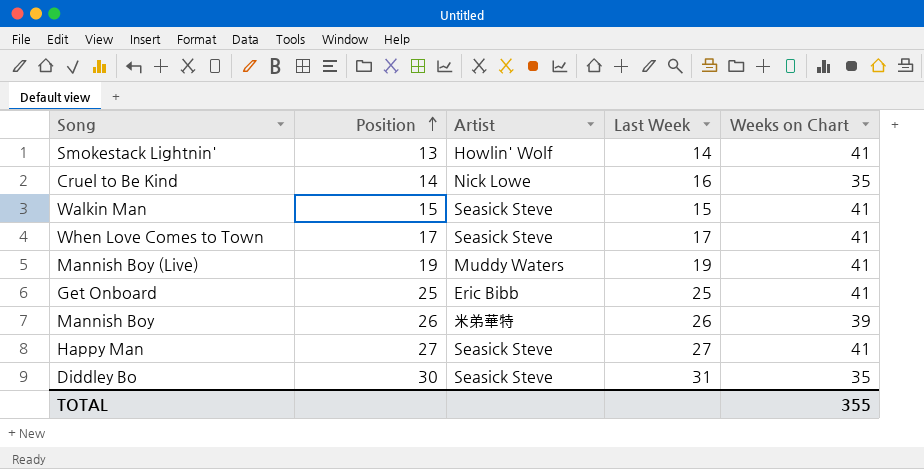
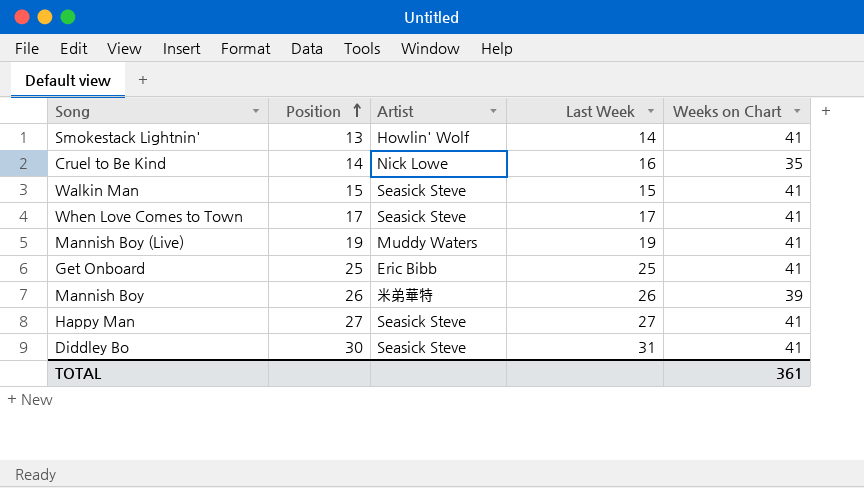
Diddley Bo | Weeks on Chart: 35 -> 41
TOTAL | Weeks on Chart: 355 -> 361

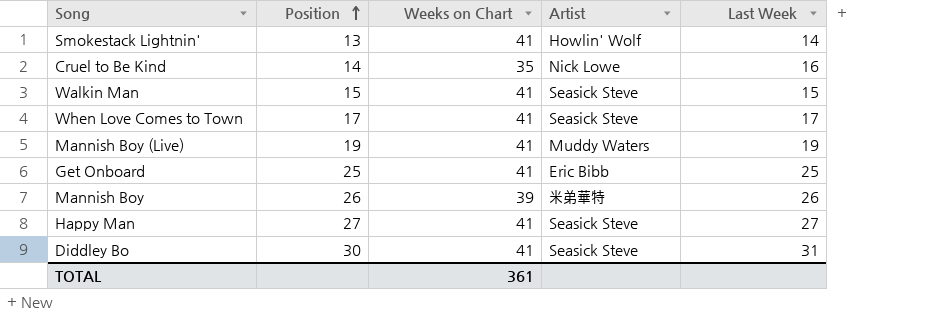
column Weeks on Chart | position: 5 -> 3

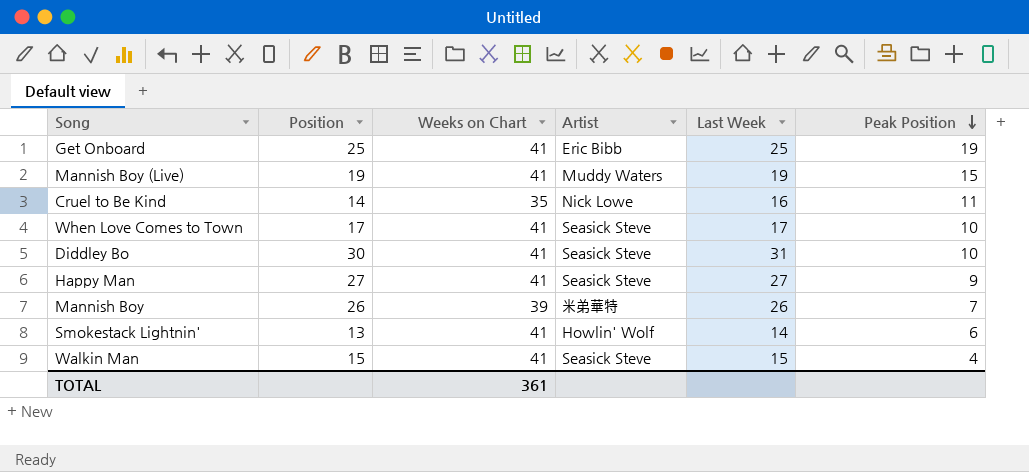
row order: Position ascending -> Peak Position descending
column Peak Position | position: none -> 6

